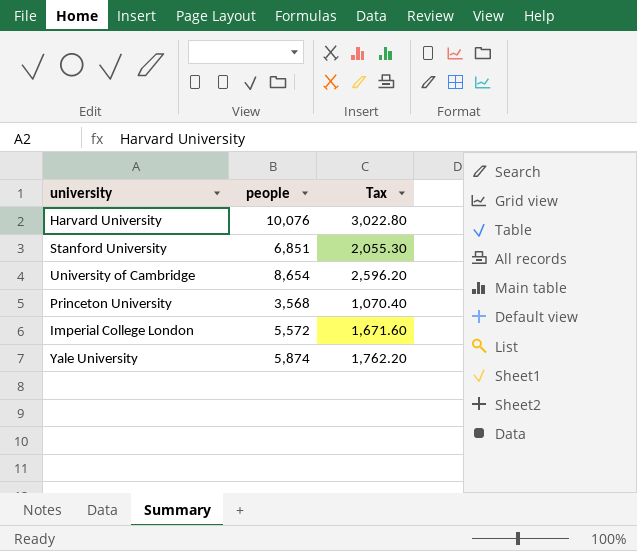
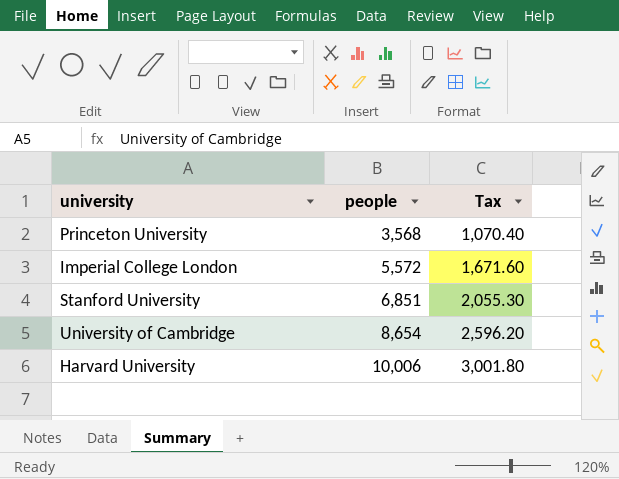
row order: none -> people ascending
row Yale University: 5,874 | 1,762.20 -> none
Harvard University | people: 10,076 -> 10,006
Harvard University | Tax: 3,022.80 -> 3,001.80

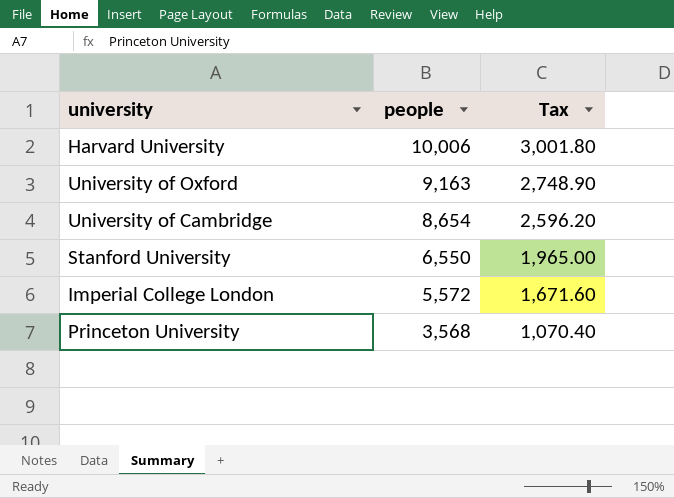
row order: people ascending -> people descending
row University of Oxford: none -> 9,163 | 2,748.90
Stanford University | people: 6,851 -> 6,550
Stanford University | Tax: 2,055.30 -> 1,965.00

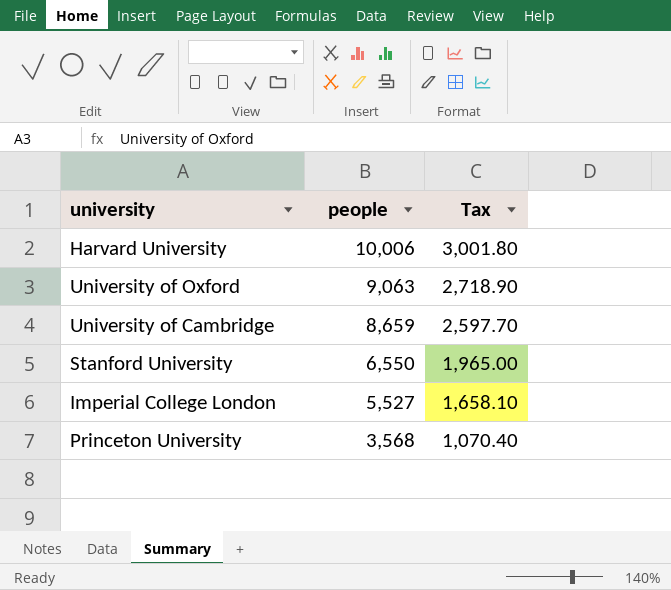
University of Oxford | people: 9,163 -> 9,063
University of Oxford | Tax: 2,748.90 -> 2,718.90
University of Cambridge | people: 8,654 -> 8,659
University of Cambridge | Tax: 2,596.20 -> 2,597.70
Imperial College London | people: 5,572 -> 5,527
Imperial College London | Tax: 1,671.60 -> 1,658.10

